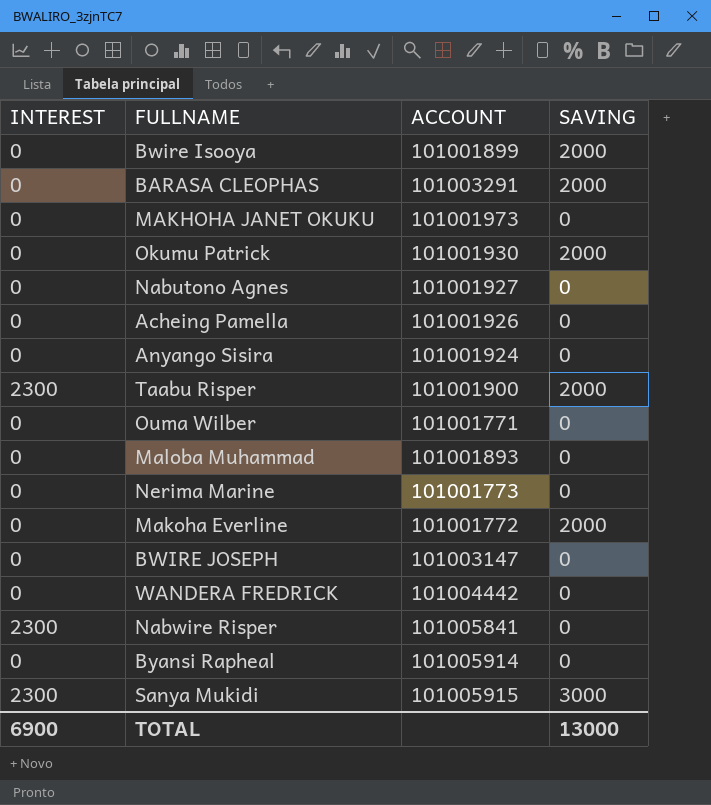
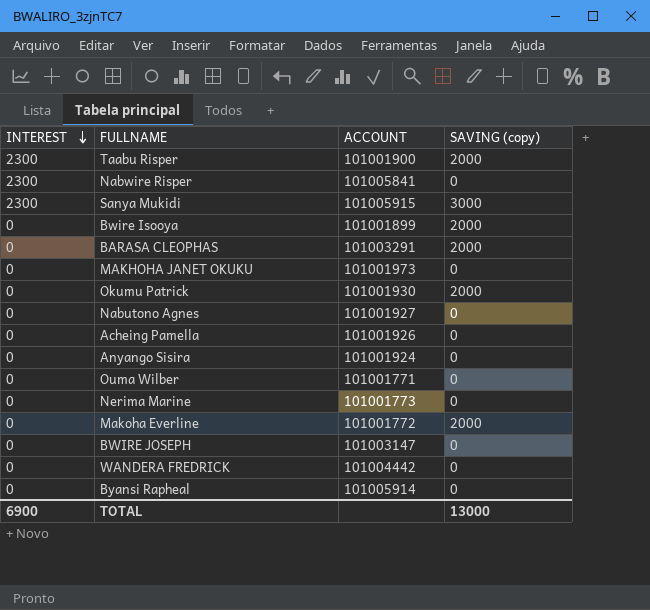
row order: none -> INTEREST descending
column name: SAVING -> SAVING (copy)
row Maloba Muhammad: 0 | 101001893 | 0 -> none

